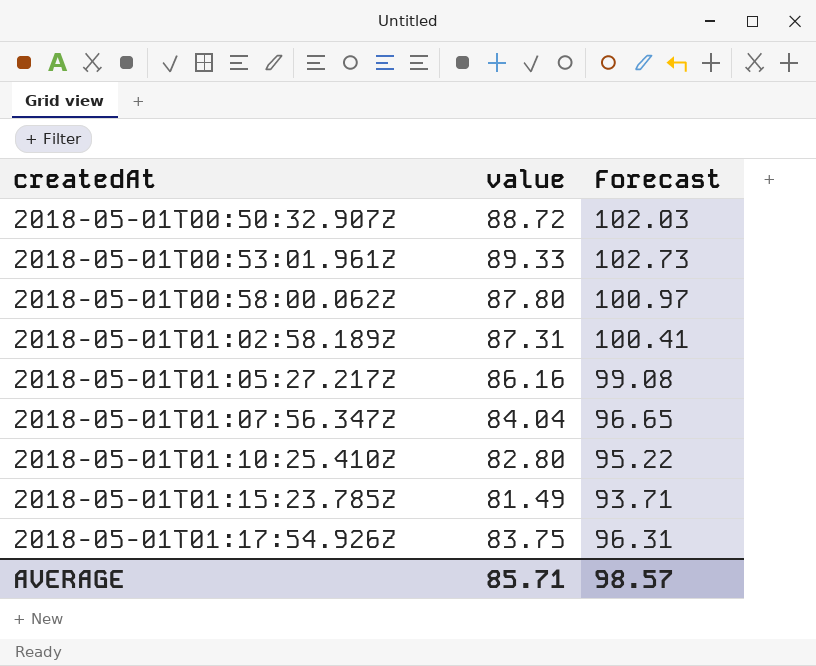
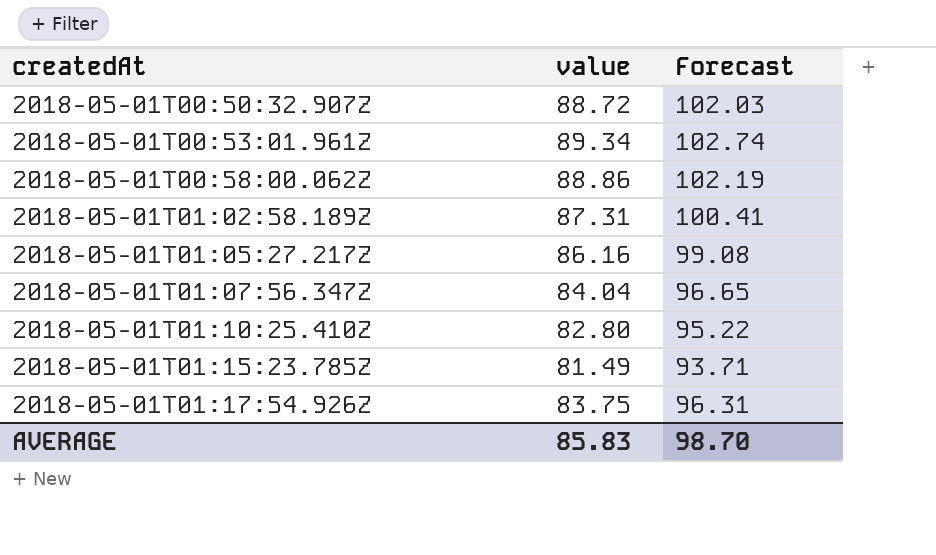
2018-05-01T00:53:01.961Z | value: 89.33 -> 89.34
2018-05-01T00:53:01.961Z | Forecast: 102.73 -> 102.74
2018-05-01T00:58:00.062Z | value: 87.80 -> 88.86
2018-05-01T00:58:00.062Z | Forecast: 100.97 -> 102.19
AVERAGE | value: 85.71 -> 85.83
AVERAGE | Forecast: 98.57 -> 98.70

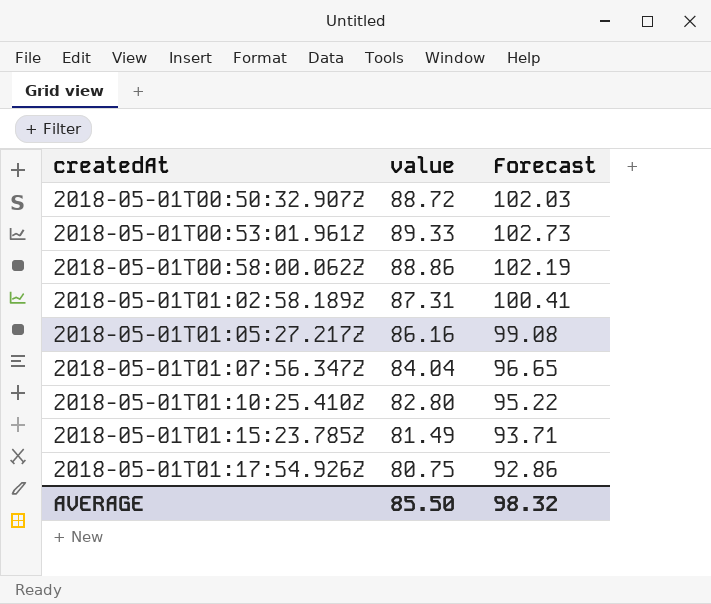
2018-05-01T00:53:01.961Z | value: 89.34 -> 89.33
2018-05-01T00:53:01.961Z | Forecast: 102.74 -> 102.73
2018-05-01T01:17:54.926Z | value: 83.75 -> 80.75
2018-05-01T01:17:54.926Z | Forecast: 96.31 -> 92.86
AVERAGE | value: 85.83 -> 85.50
AVERAGE | Forecast: 98.70 -> 98.32

